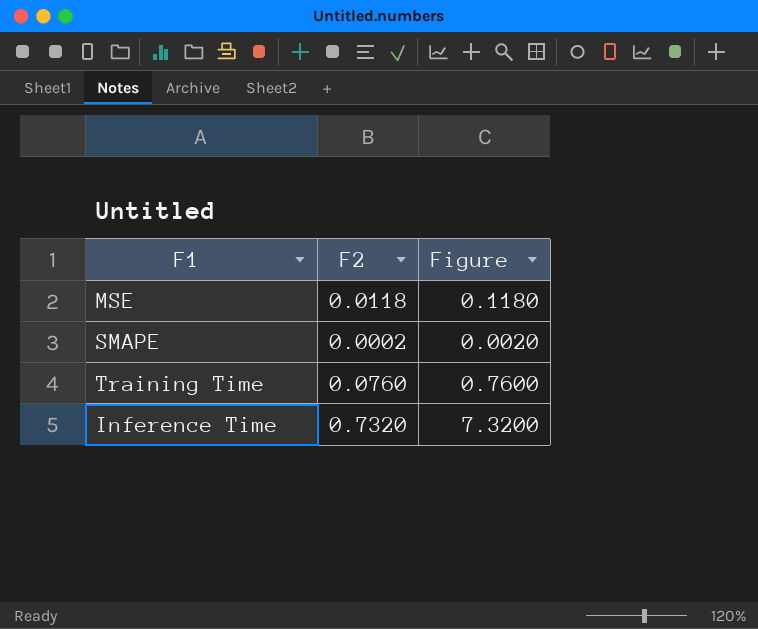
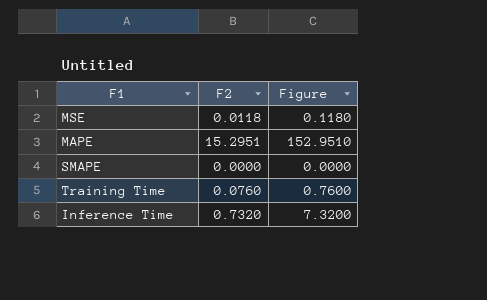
row MAPE: none -> 15.2951 | 152.9510
SMAPE | F2: 0.0002 -> 0.0000
SMAPE | Figure: 0.0020 -> 0.0000

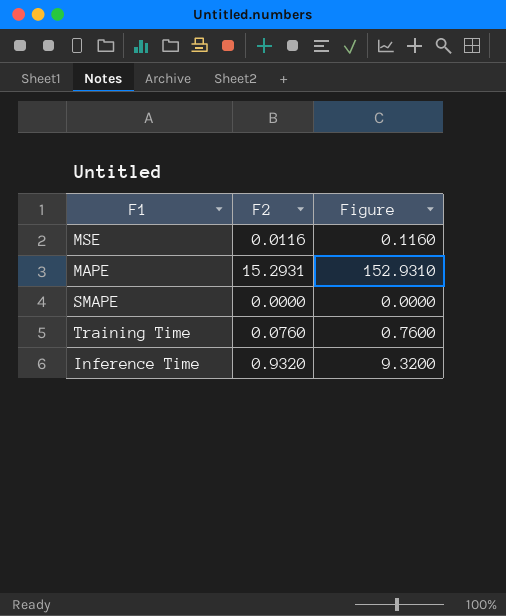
MSE | F2: 0.0118 -> 0.0116
MSE | Figure: 0.1180 -> 0.1160
MAPE | F2: 15.2951 -> 15.2931
MAPE | Figure: 152.9510 -> 152.9310
Inference Time | F2: 0.7320 -> 0.9320
Inference Time | Figure: 7.3200 -> 9.3200

